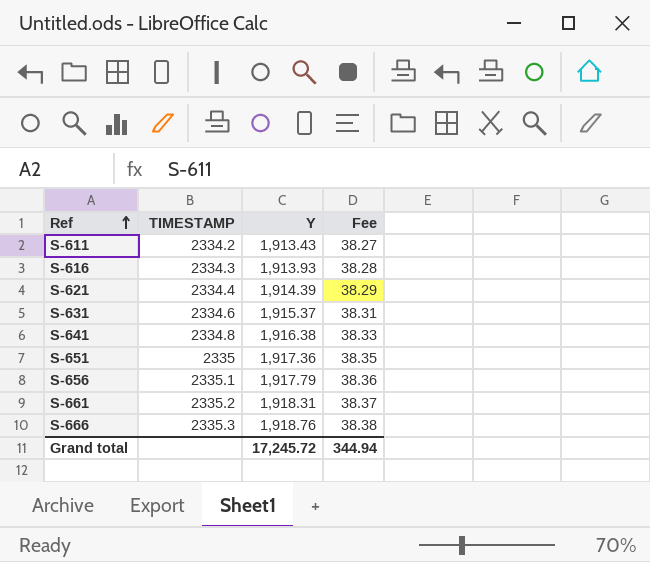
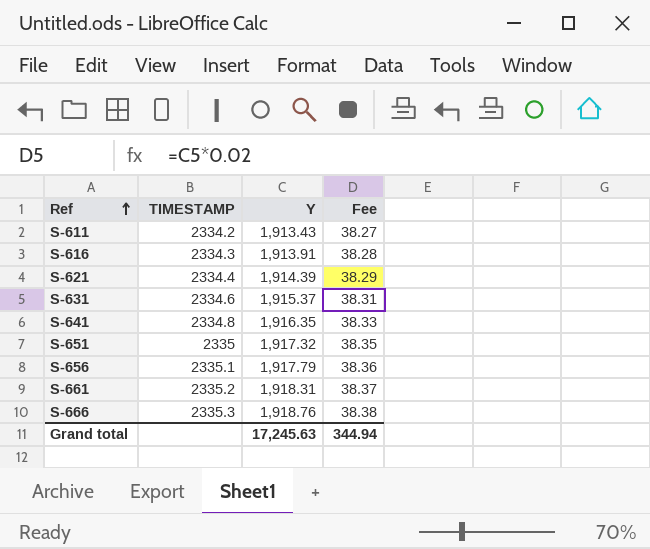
S-616 | Y: 1,913.93 -> 1,913.91
S-641 | Y: 1,916.38 -> 1,916.35
S-651 | Y: 1,917.36 -> 1,917.32
Grand total | Y: 17,245.72 -> 17,245.63

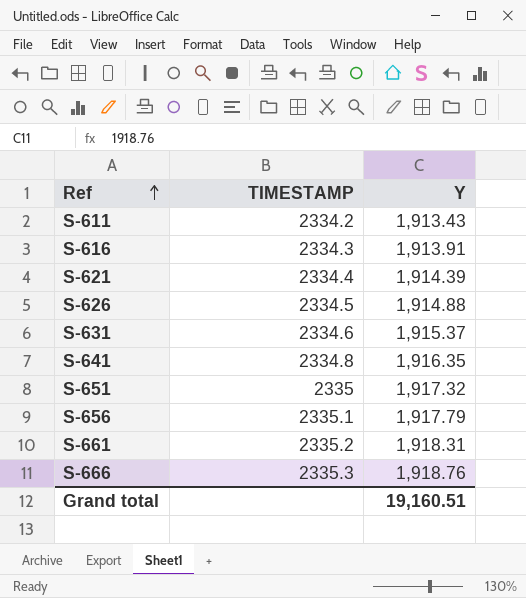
column Fee | formula: [Y] * 0.02 -> none
row S-626: none -> 2334.5 | 1,914.88
Grand total | Y: 17,245.63 -> 19,160.51

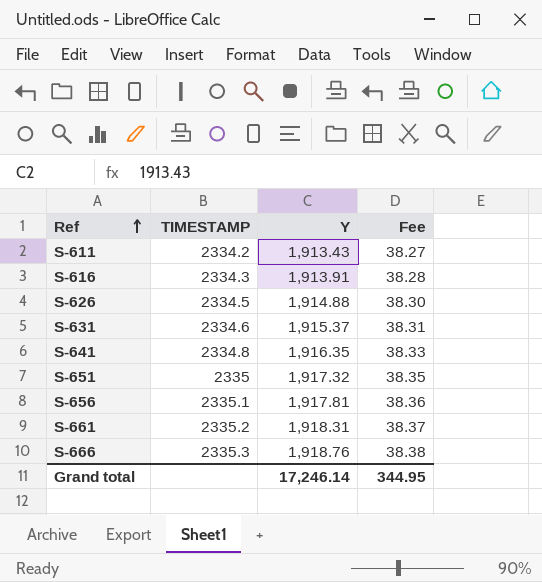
column Fee | formula: none -> [Y] * 0.02
row S-621: 2334.4 | 1,914.39 -> none
S-656 | Y: 1,917.79 -> 1,917.81
Grand total | Y: 19,160.51 -> 17,246.14

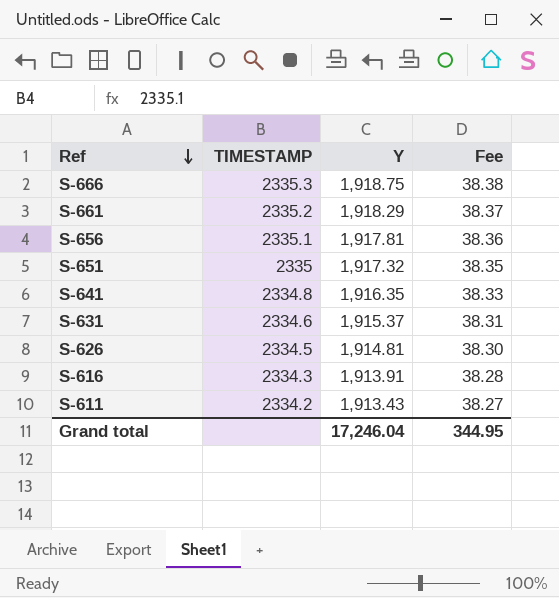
row order: Ref ascending -> Ref descending
S-666 | Y: 1,918.76 -> 1,918.75
S-661 | Y: 1,918.31 -> 1,918.29
S-626 | Y: 1,914.88 -> 1,914.81
Grand total | Y: 17,246.14 -> 17,246.04

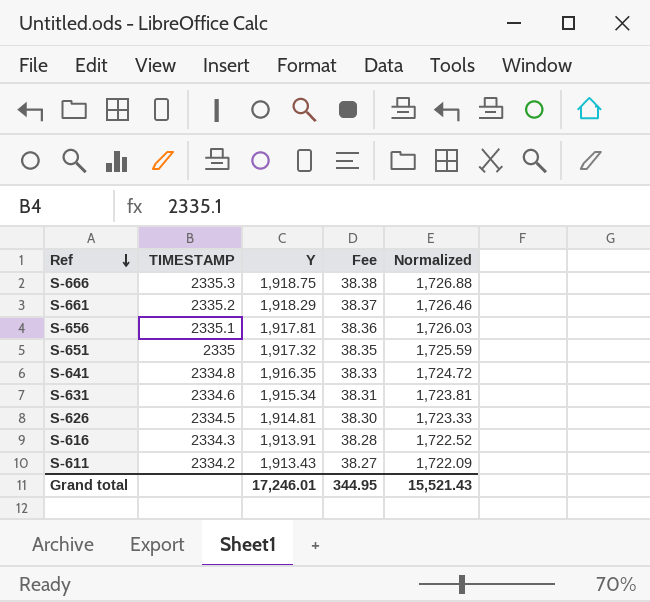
column Normalized | formula: none -> [Y] * 0.9
S-631 | Y: 1,915.37 -> 1,915.34
Grand total | Y: 17,246.04 -> 17,246.01

